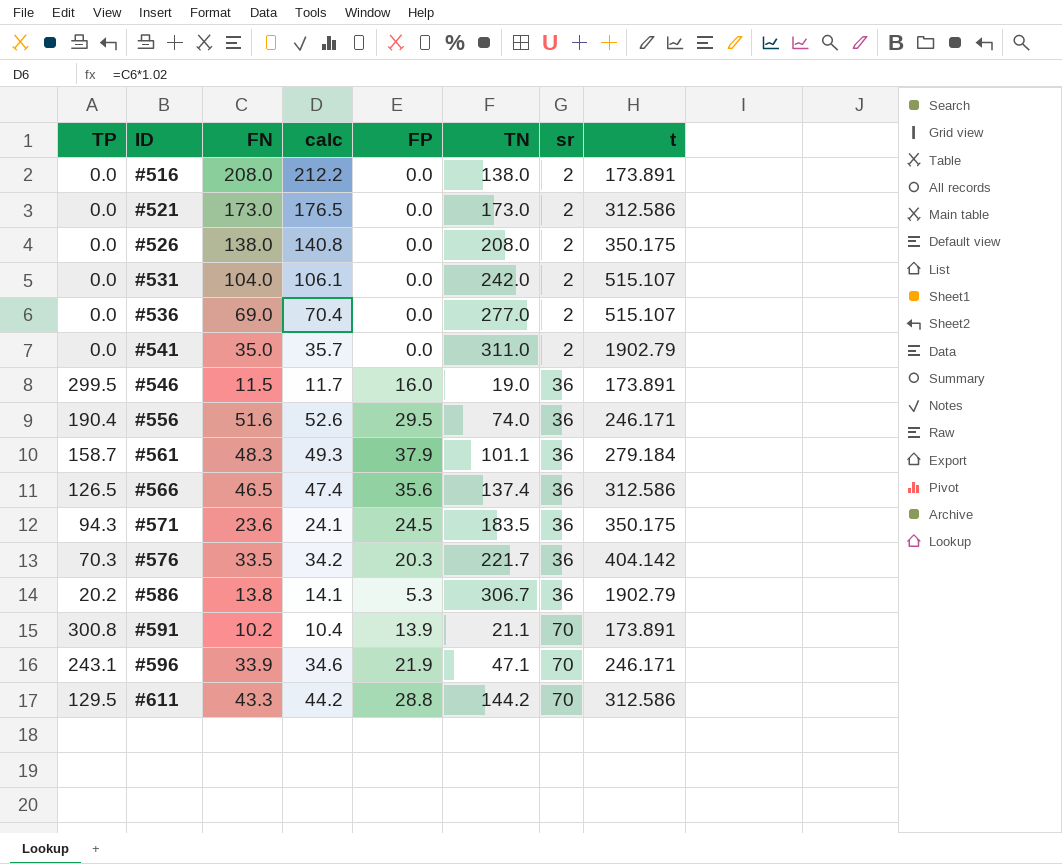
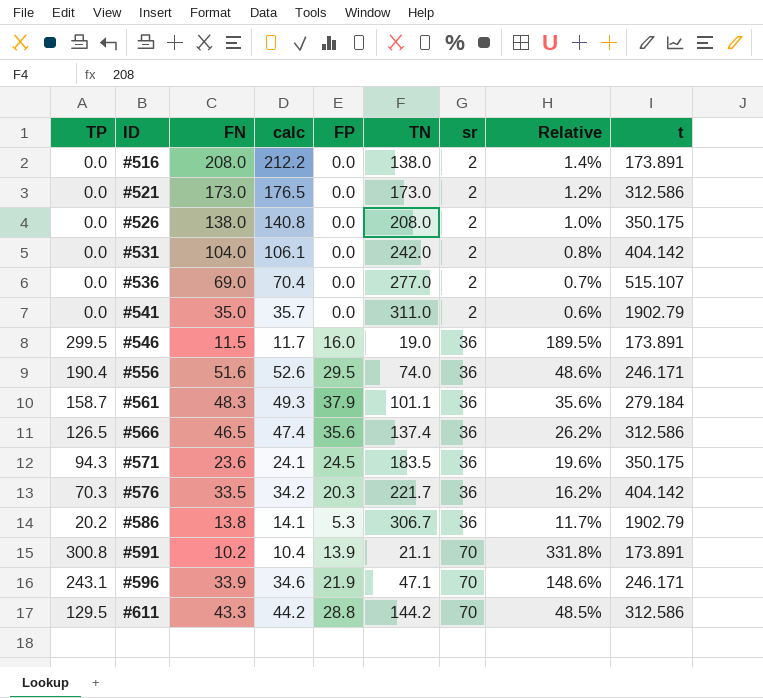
column Relative | formula: none -> [sr] / [TN]
#531 | t: 515.107 -> 404.142

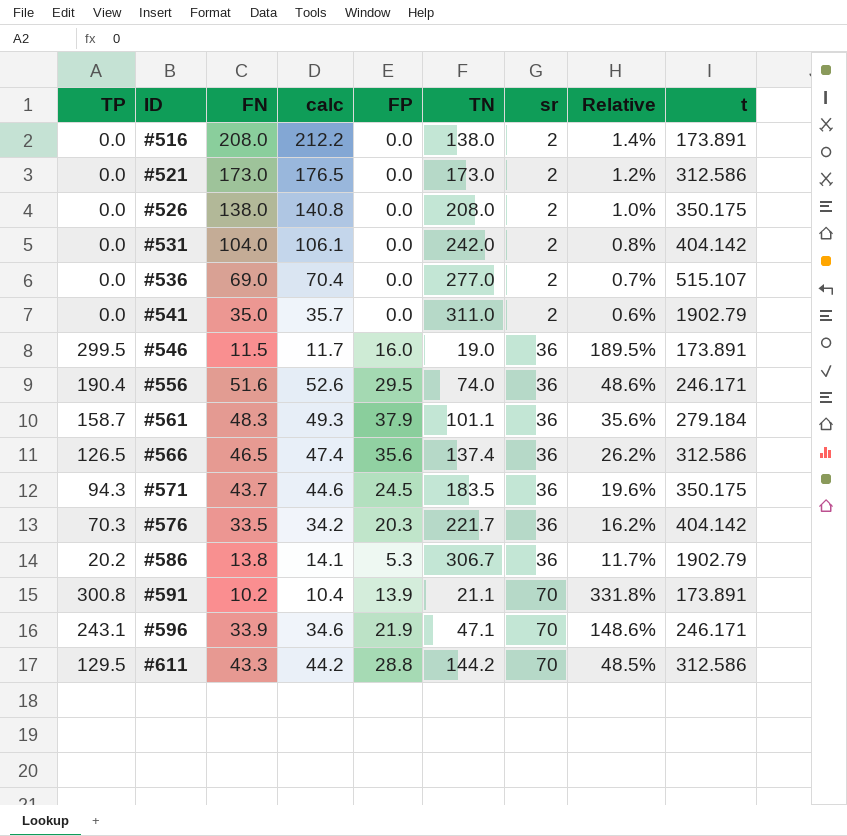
#571 | FN: 23.6 -> 43.7
#571 | calc: 24.1 -> 44.6

